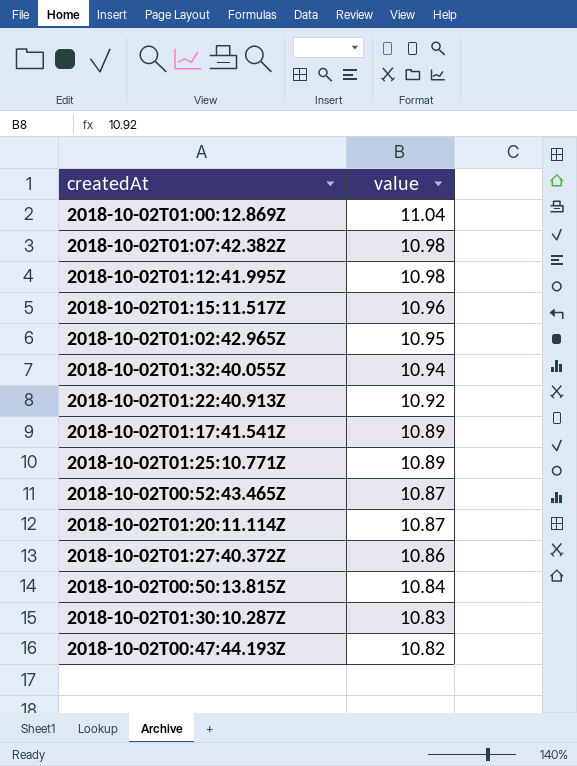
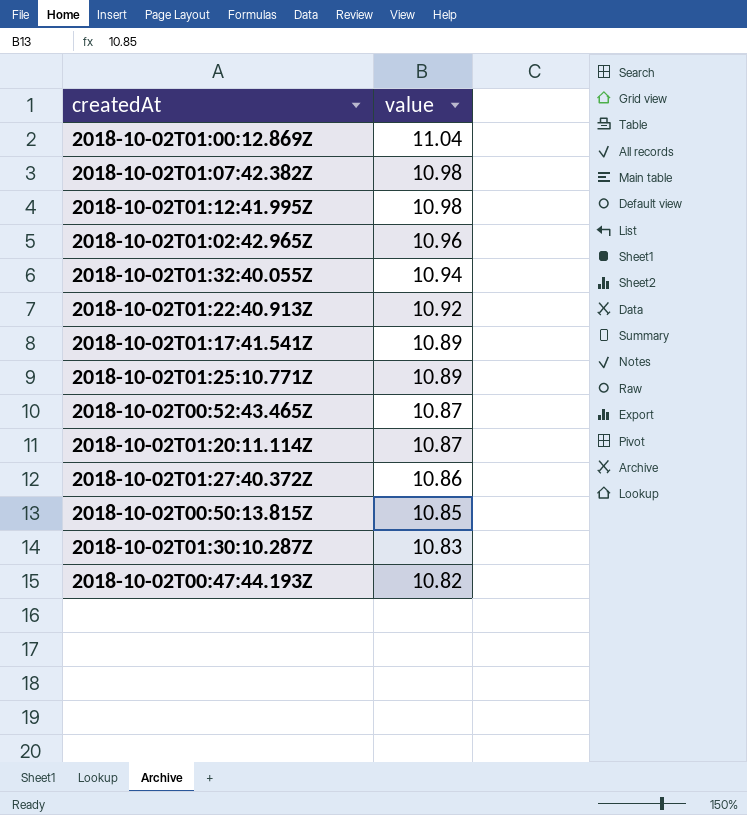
row 2018-10-02T01:15:11.517Z: 10.96 -> none
2018-10-02T01:02:42.965Z | value: 10.95 -> 10.96
2018-10-02T00:50:13.815Z | value: 10.84 -> 10.85

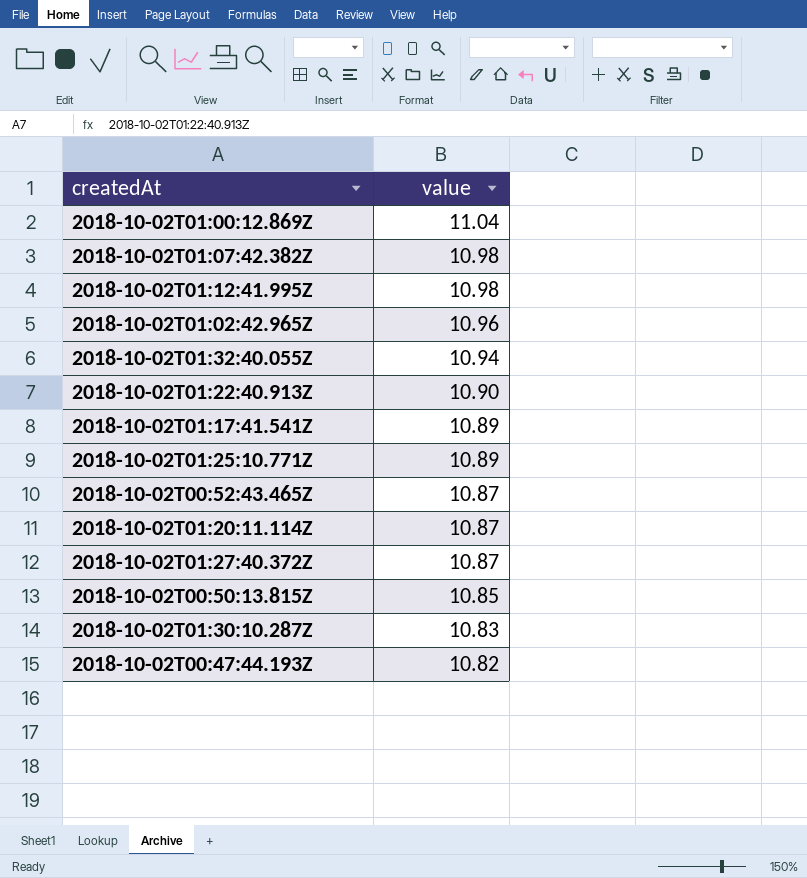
2018-10-02T01:22:40.913Z | value: 10.92 -> 10.90
2018-10-02T01:27:40.372Z | value: 10.86 -> 10.87

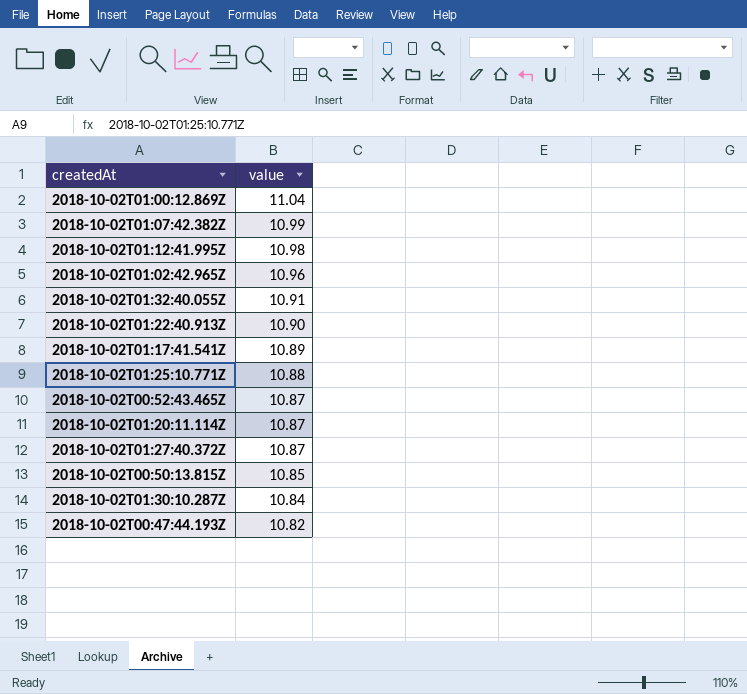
2018-10-02T01:07:42.382Z | value: 10.98 -> 10.99
2018-10-02T01:32:40.055Z | value: 10.94 -> 10.91
2018-10-02T01:25:10.771Z | value: 10.89 -> 10.88
2018-10-02T01:30:10.287Z | value: 10.83 -> 10.84

